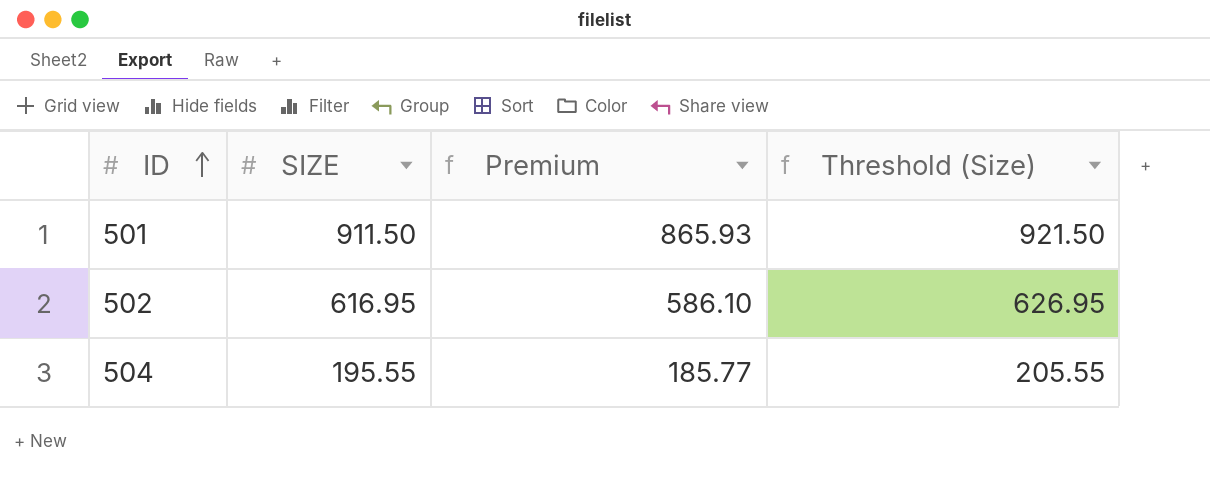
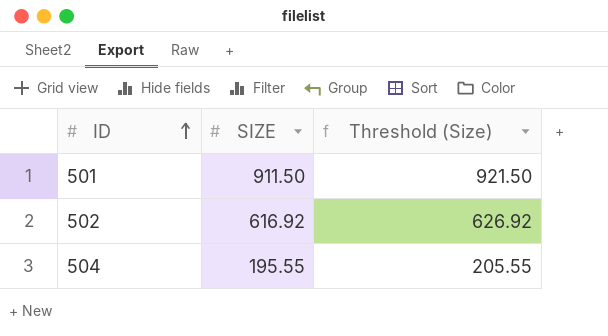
column Premium | formula: [SIZE] * 0.95 -> none
502 | SIZE: 616.95 -> 616.92
502 | Threshold (Size): 626.95 -> 626.92

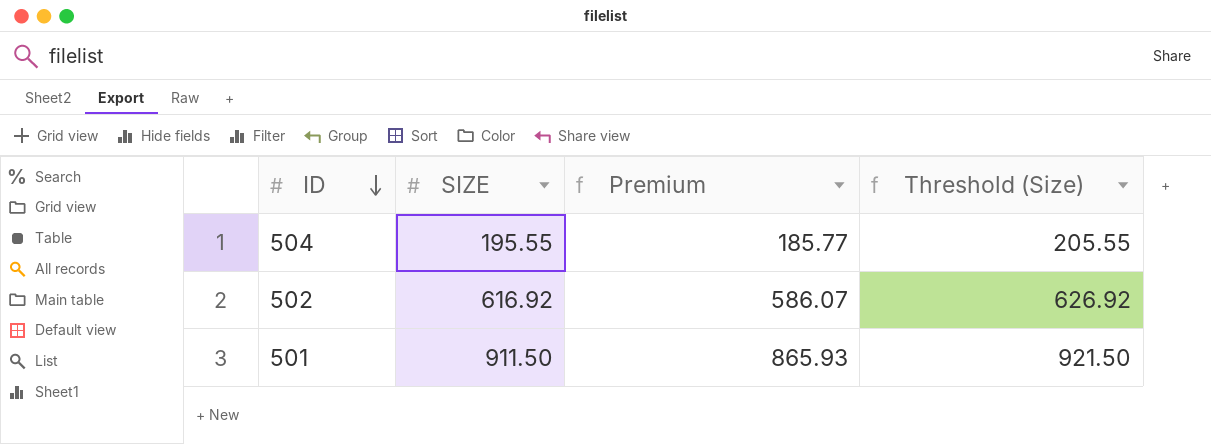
row order: ID ascending -> ID descending
column Premium | formula: none -> [SIZE] * 0.95

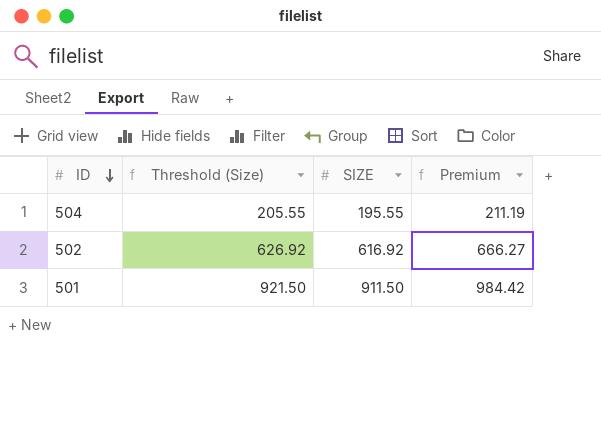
column Threshold (Size) | position: 4 -> 2
column Premium | formula: [SIZE] * 0.95 -> [SIZE] * 1.08

